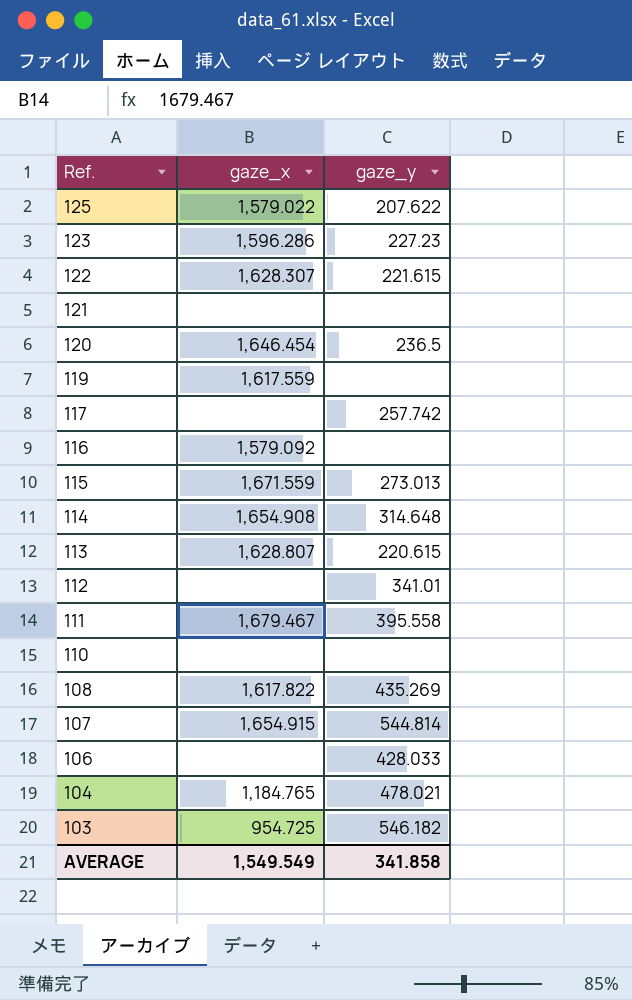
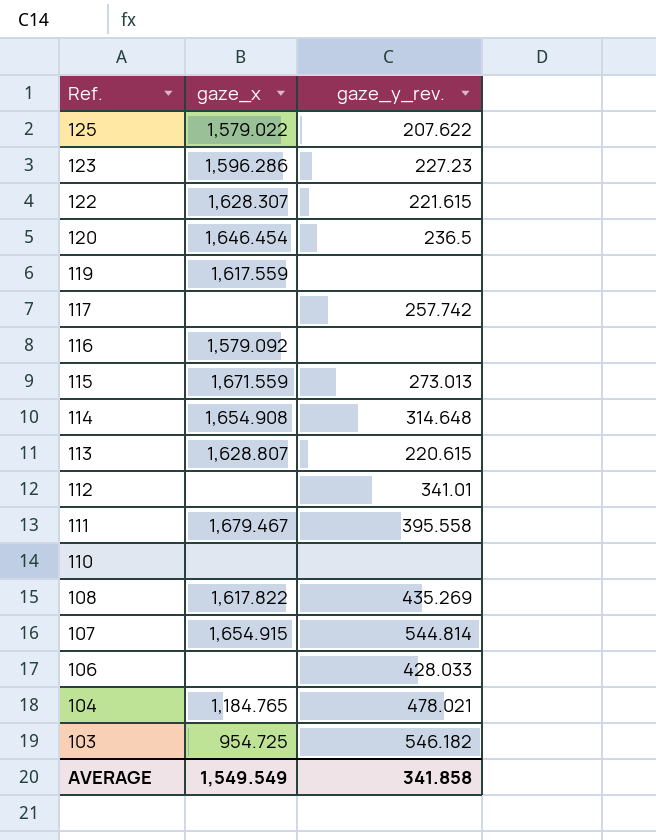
column name: gaze_y -> gaze_y_rev.
row 121: none | none -> none

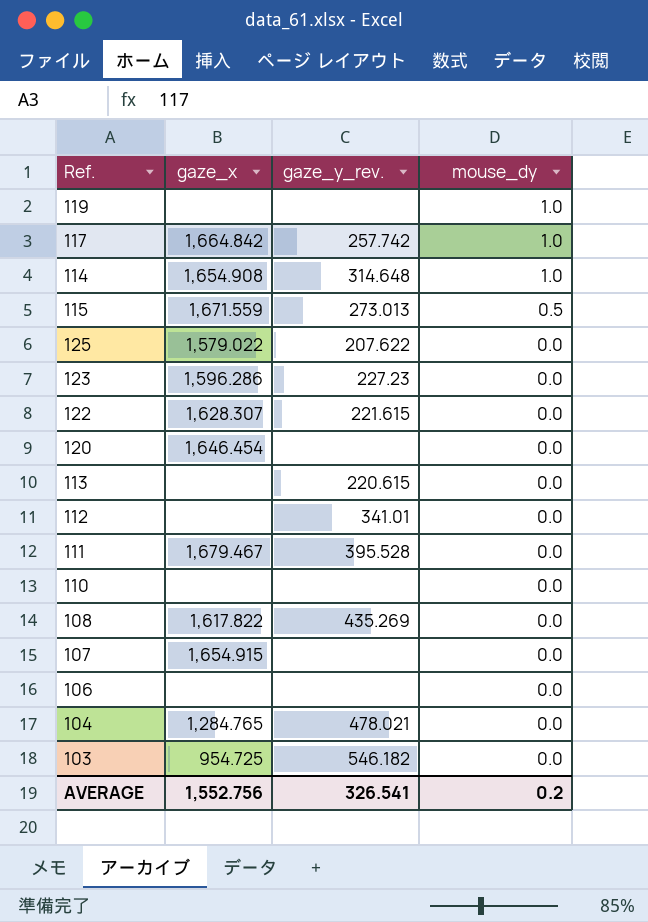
row order: Ref. descending -> mouse_dy descending
column mouse_dy | position: none -> 4
row 116: 1,579.092 | none -> none
119 | gaze_x: 1,617.559 -> none
117 | gaze_x: none -> 1,664.842
120 | gaze_y_rev.: 236.5 -> none
113 | gaze_x: 1,628.807 -> none
111 | gaze_y_rev.: 395.558 -> 395.528
107 | gaze_y_rev.: 544.814 -> none
106 | gaze_y_rev.: 428.033 -> none
104 | gaze_x: 1,184.765 -> 1,284.765
AVERAGE | gaze_x: 1,549.549 -> 1,552.756
AVERAGE | gaze_y_rev.: 341.858 -> 326.541

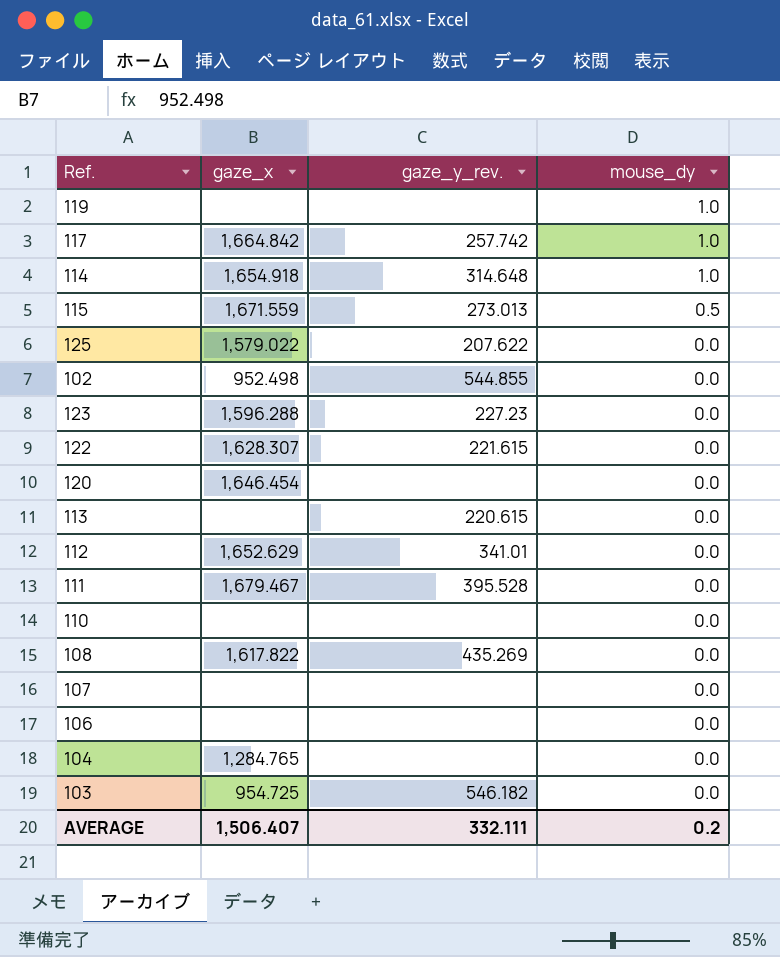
114 | gaze_x: 1,654.908 -> 1,654.918
row 102: none -> 952.498 | 544.855 | 0.0
123 | gaze_x: 1,596.286 -> 1,596.288
112 | gaze_x: none -> 1,652.629
107 | gaze_x: 1,654.915 -> none
104 | gaze_y_rev.: 478.021 -> none
AVERAGE | gaze_x: 1,552.756 -> 1,506.407
AVERAGE | gaze_y_rev.: 326.541 -> 332.111

